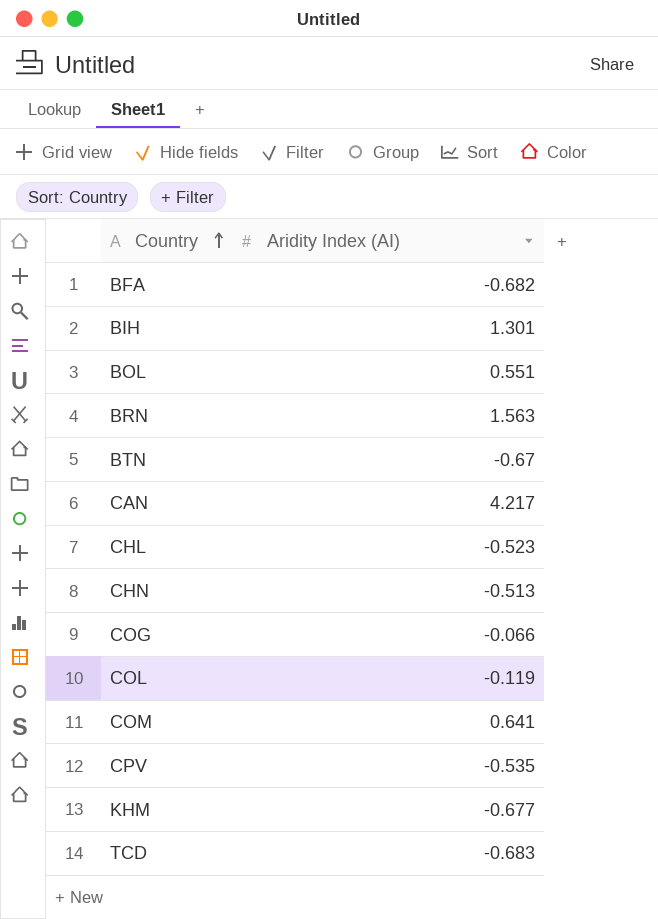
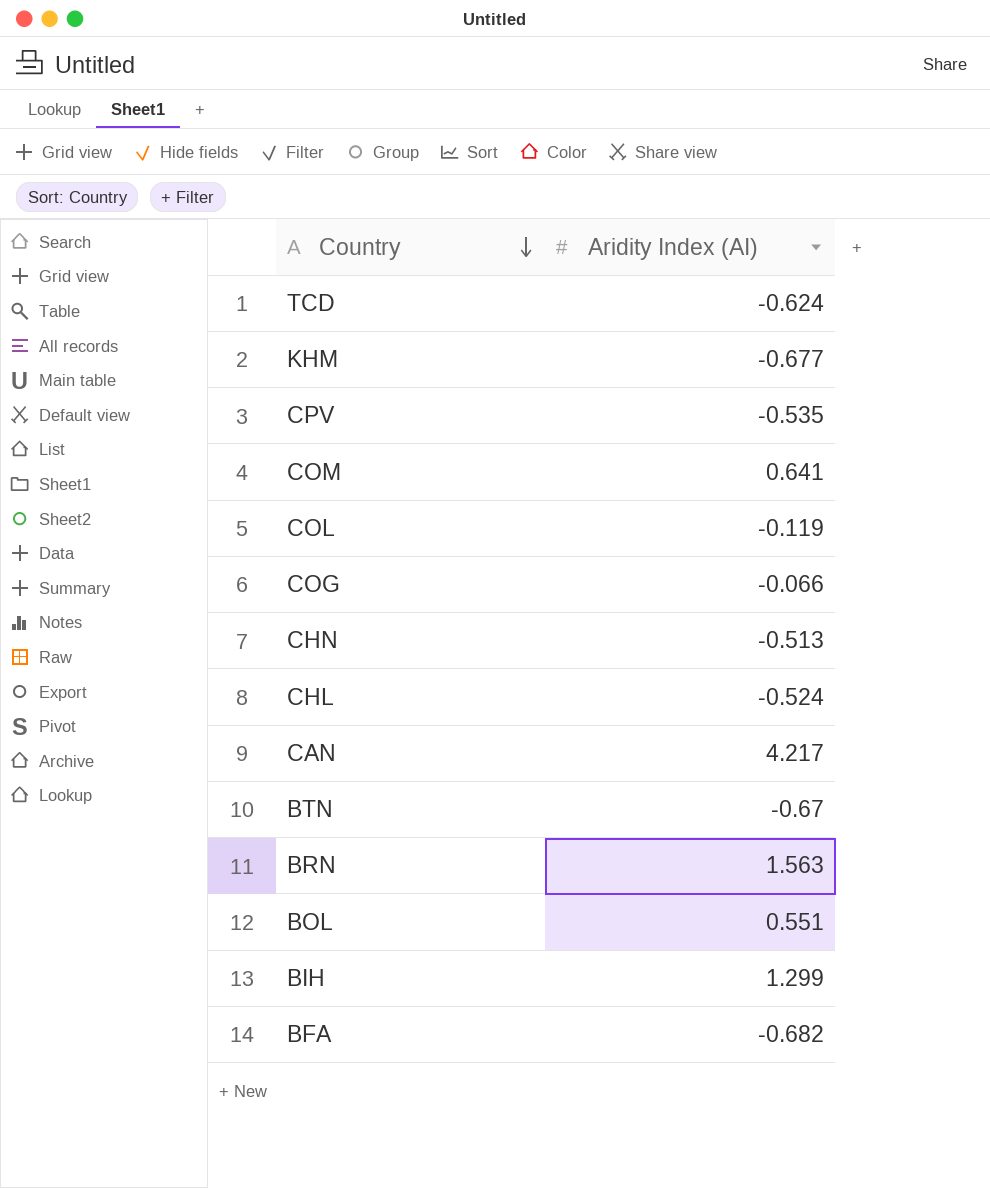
row order: Country ascending -> Country descending
TCD | Aridity Index (AI): -0.683 -> -0.624
CHL | Aridity Index (AI): -0.523 -> -0.524
BIH | Aridity Index (AI): 1.301 -> 1.299

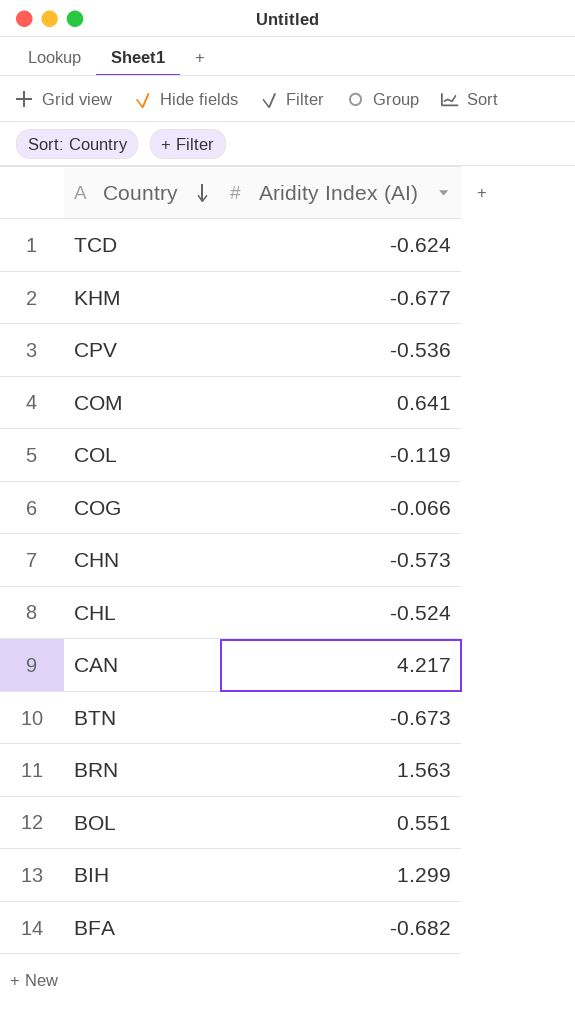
CPV | Aridity Index (AI): -0.535 -> -0.536
CHN | Aridity Index (AI): -0.513 -> -0.573
BTN | Aridity Index (AI): -0.67 -> -0.673

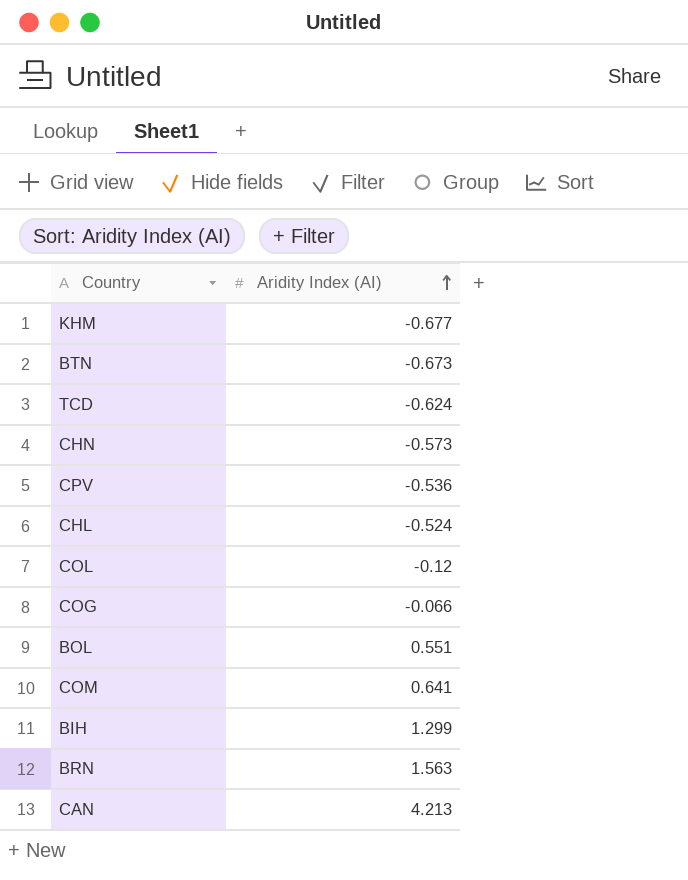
row order: Country descending -> Aridity Index (AI) ascending
row BFA: -0.682 -> none
COL | Aridity Index (AI): -0.119 -> -0.12
CAN | Aridity Index (AI): 4.217 -> 4.213

